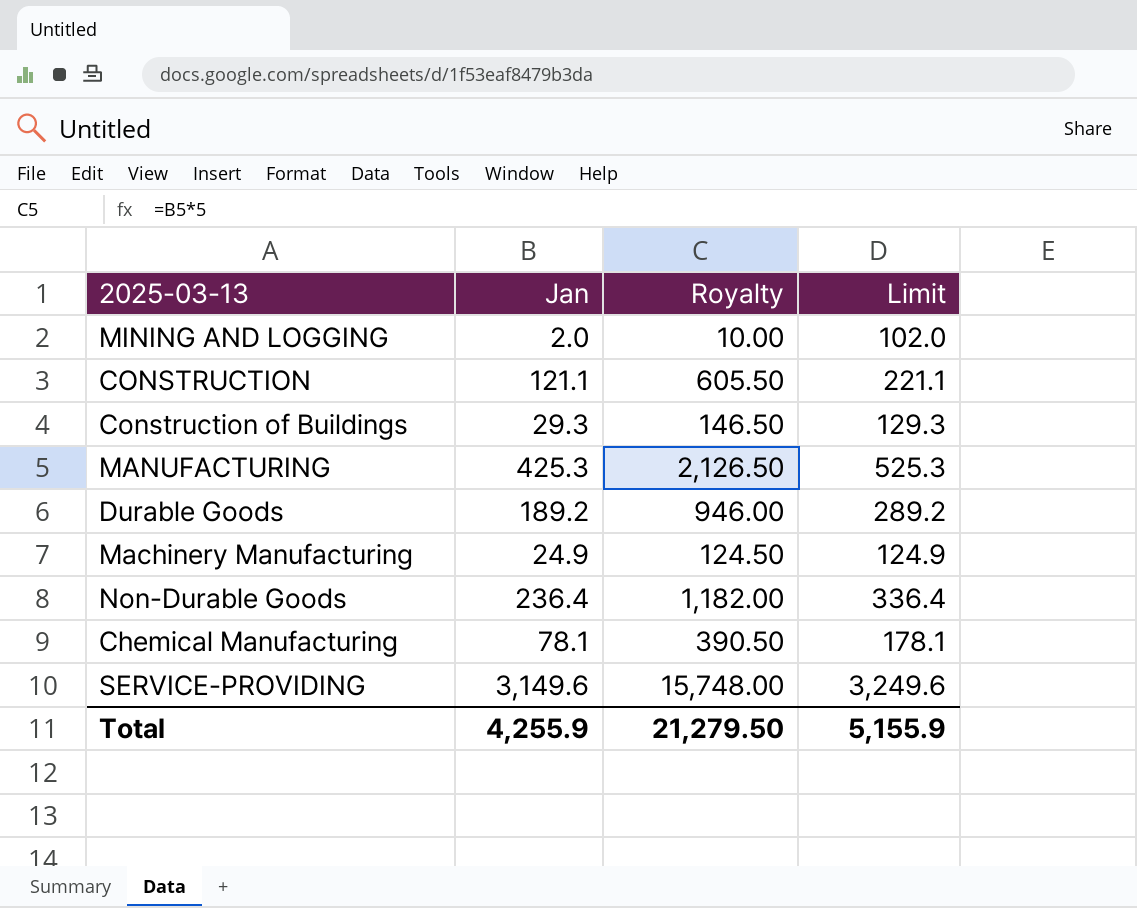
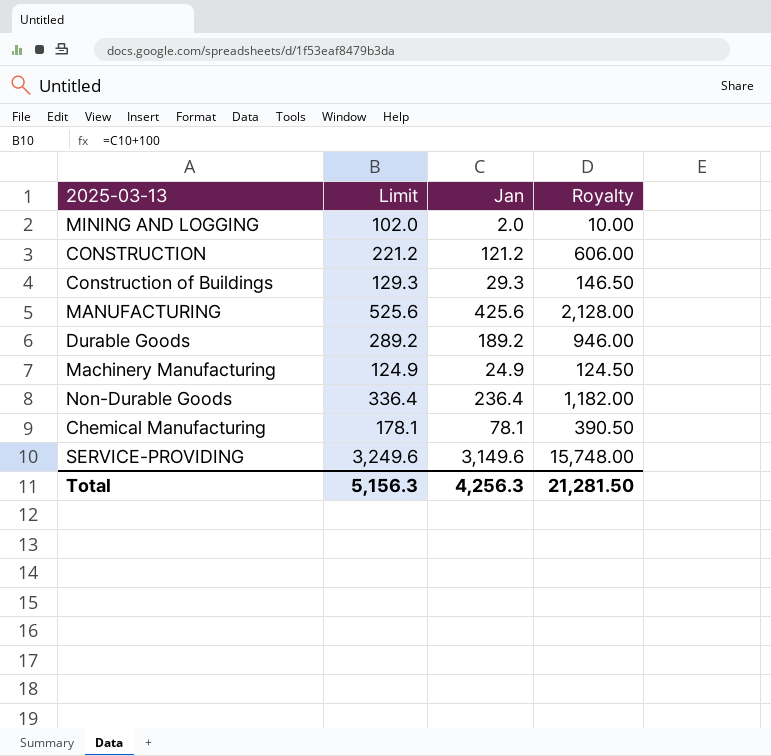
column Limit | position: 4 -> 2
CONSTRUCTION | Limit: 221.1 -> 221.2
CONSTRUCTION | Jan: 121.1 -> 121.2
CONSTRUCTION | Royalty: 605.50 -> 606.00
MANUFACTURING | Limit: 525.3 -> 525.6
MANUFACTURING | Jan: 425.3 -> 425.6
MANUFACTURING | Royalty: 2,126.50 -> 2,128.00
Total | Limit: 5,155.9 -> 5,156.3
Total | Jan: 4,255.9 -> 4,256.3
Total | Royalty: 21,279.50 -> 21,281.50

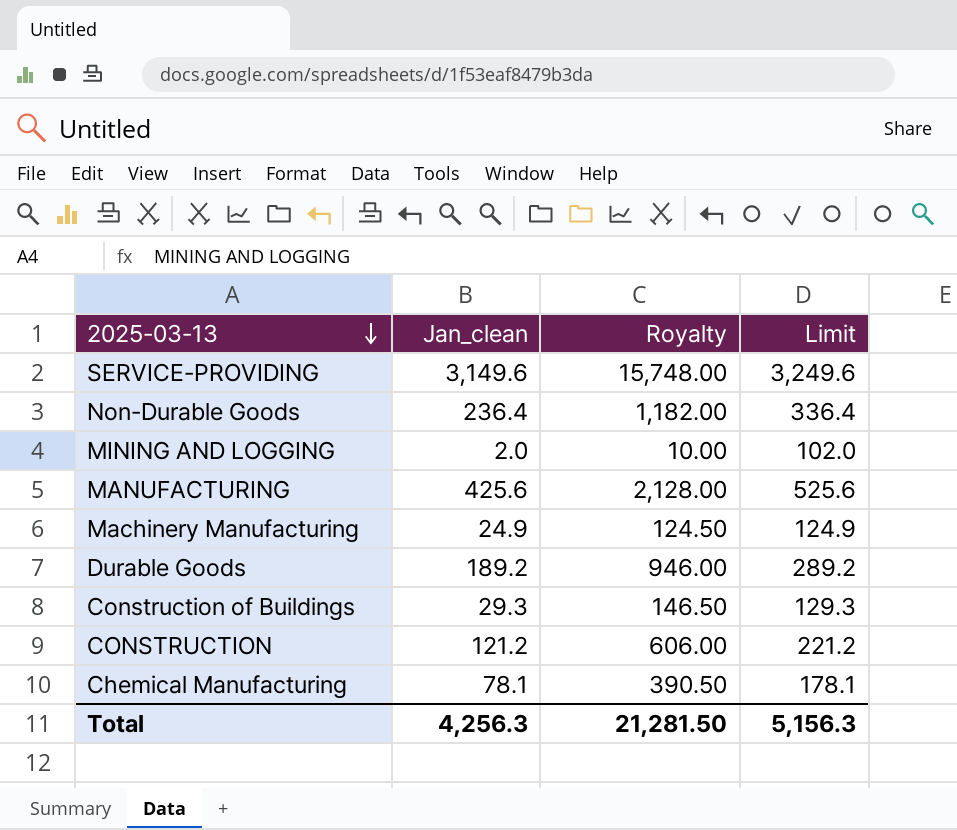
row order: none -> 2025-03-13 descending
column name: Jan -> Jan_clean
column Limit | position: 2 -> 4

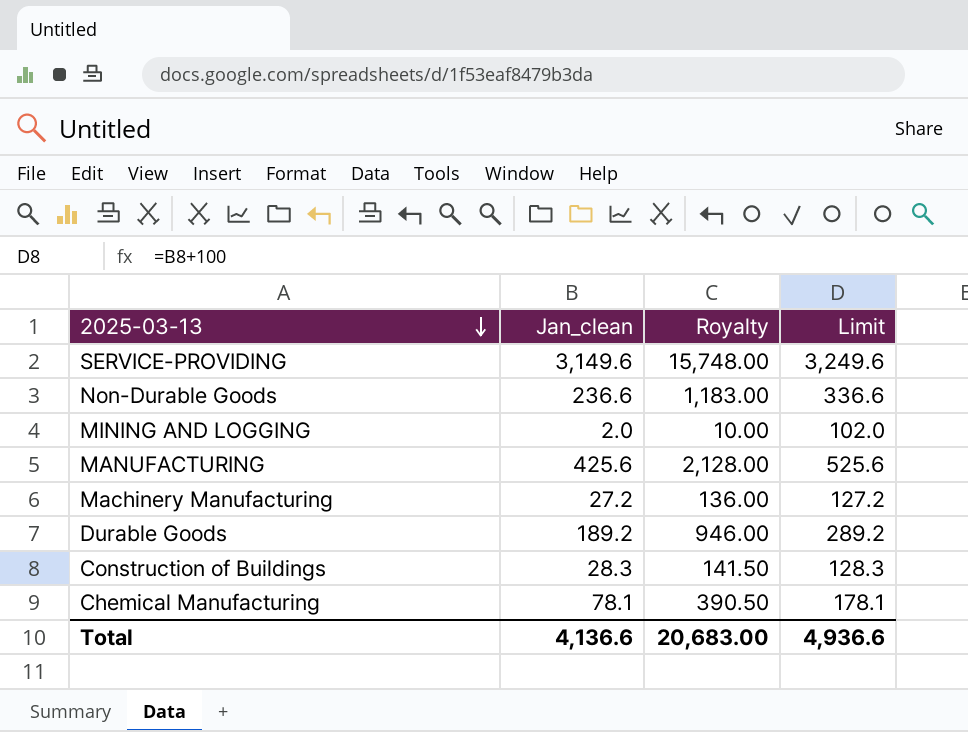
row CONSTRUCTION: 121.2 | 606.00 | 221.2 -> none
Non-Durable Goods | Jan_clean: 236.4 -> 236.6
Non-Durable Goods | Royalty: 1,182.00 -> 1,183.00
Non-Durable Goods | Limit: 336.4 -> 336.6
Machinery Manufacturing | Jan_clean: 24.9 -> 27.2
Machinery Manufacturing | Royalty: 124.50 -> 136.00
Machinery Manufacturing | Limit: 124.9 -> 127.2
Construction of Buildings | Jan_clean: 29.3 -> 28.3
Construction of Buildings | Royalty: 146.50 -> 141.50
Construction of Buildings | Limit: 129.3 -> 128.3
Total | Jan_clean: 4,256.3 -> 4,136.6
Total | Royalty: 21,281.50 -> 20,683.00
Total | Limit: 5,156.3 -> 4,936.6

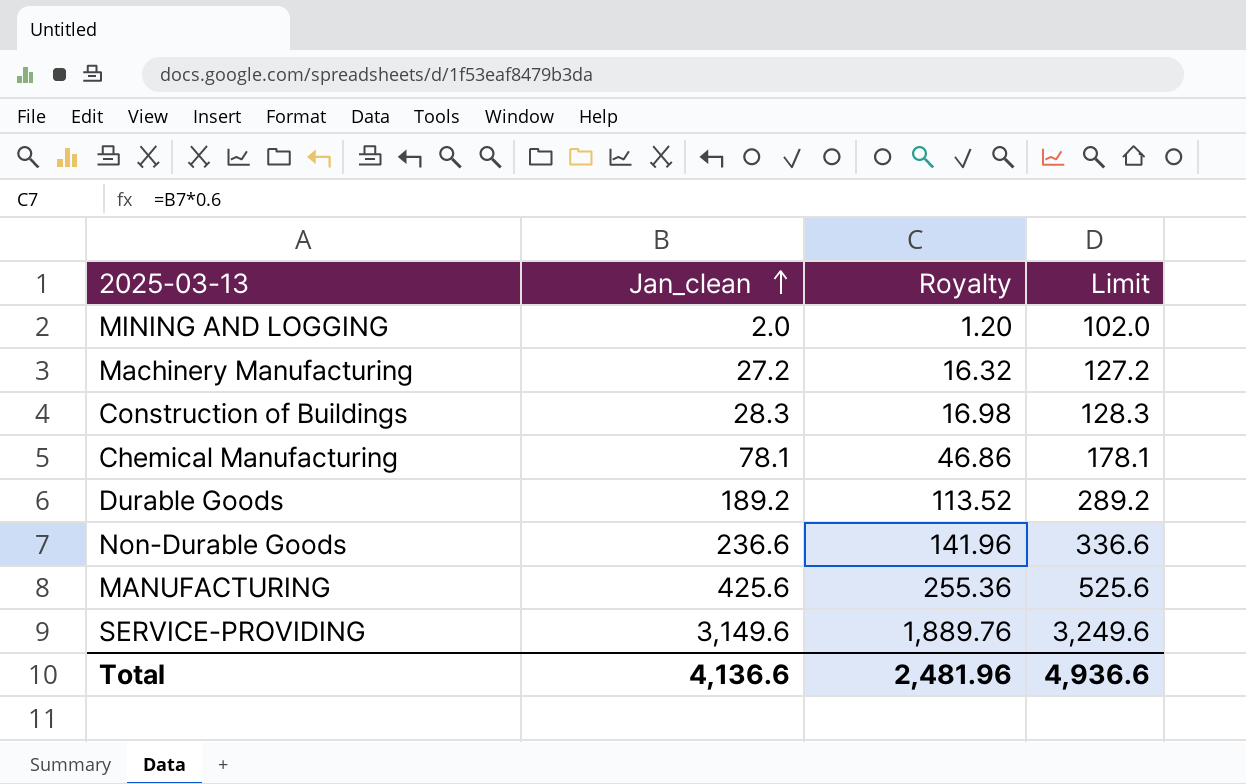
row order: 2025-03-13 descending -> Jan_clean ascending
column Royalty | formula: [Jan_clean] * 5 -> [Jan_clean] * 0.6
Total | Royalty: 20,683.00 -> 2,481.96

